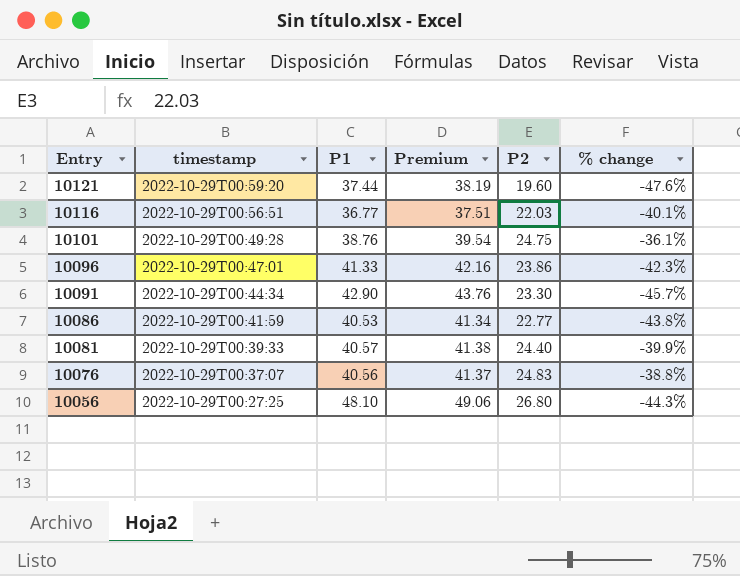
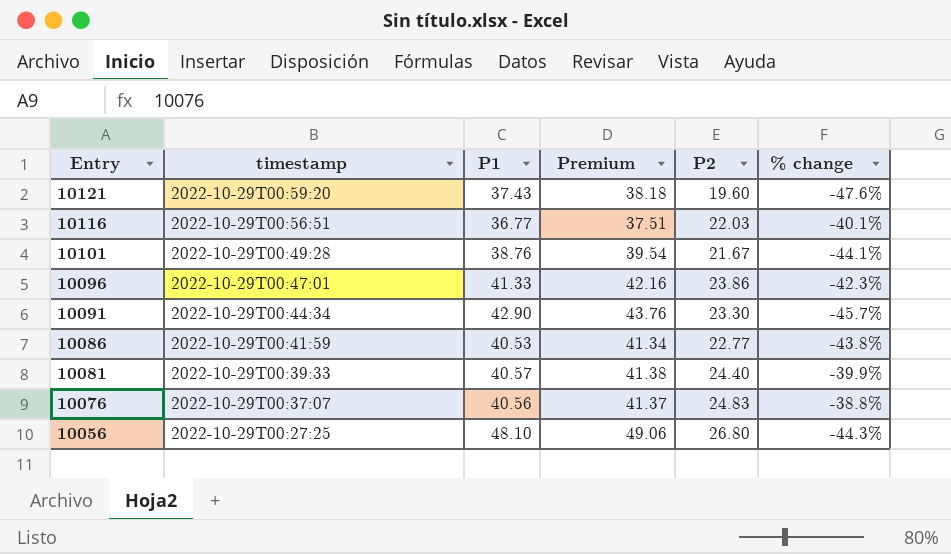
10121 | P1: 37.44 -> 37.43
10121 | Premium: 38.19 -> 38.18
10101 | P2: 24.75 -> 21.67
10101 | % change: -36.1% -> -44.1%

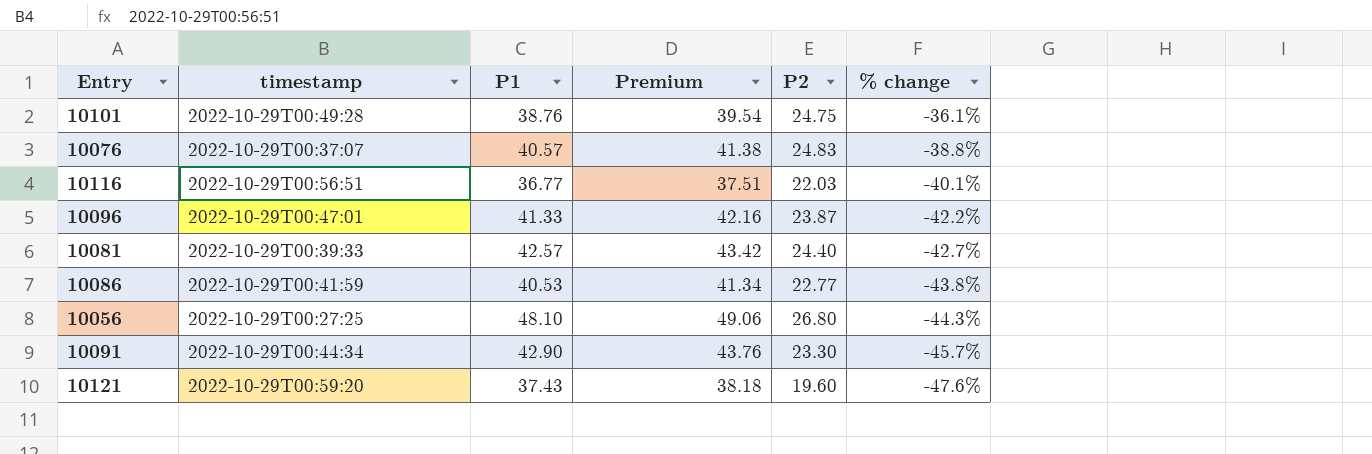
row order: Entry descending -> % change descending
10101 | P2: 21.67 -> 24.75
10101 | % change: -44.1% -> -36.1%
10076 | P1: 40.56 -> 40.57
10076 | Premium: 41.37 -> 41.38
10096 | P2: 23.86 -> 23.87
10096 | % change: -42.3% -> -42.2%
10081 | P1: 40.57 -> 42.57
10081 | Premium: 41.38 -> 43.42
10081 | % change: -39.9% -> -42.7%

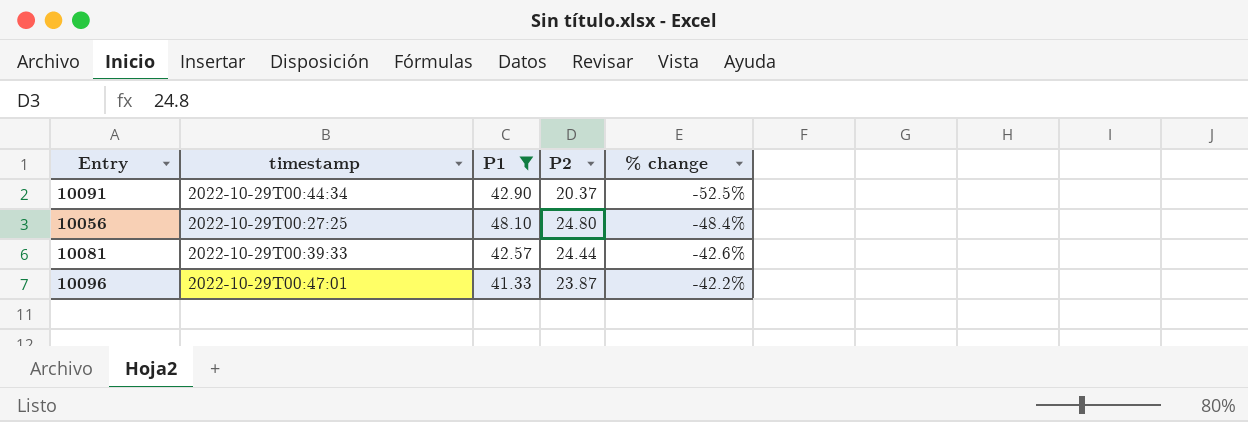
filter: none -> P1 >= 41.33
row order: % change descending -> % change ascending
column Premium | formula: [P1] * 1.02 -> none
10091 | P2: 23.30 -> 20.37
10091 | % change: -45.7% -> -52.5%
10056 | P2: 26.80 -> 24.80
10056 | % change: -44.3% -> -48.4%
10081 | P2: 24.40 -> 24.44
10081 | % change: -42.7% -> -42.6%

